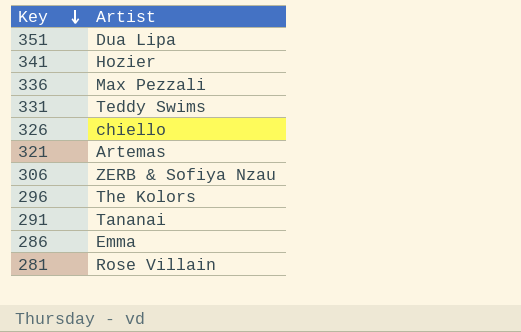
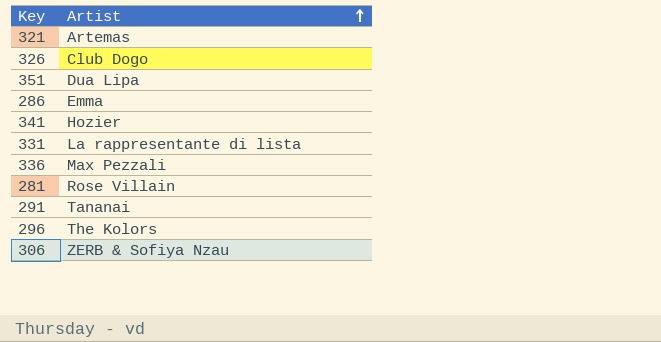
row order: Key descending -> Artist ascending
326 | Artist: chiello -> Club Dogo
331 | Artist: Teddy Swims -> La rappresentante di lista

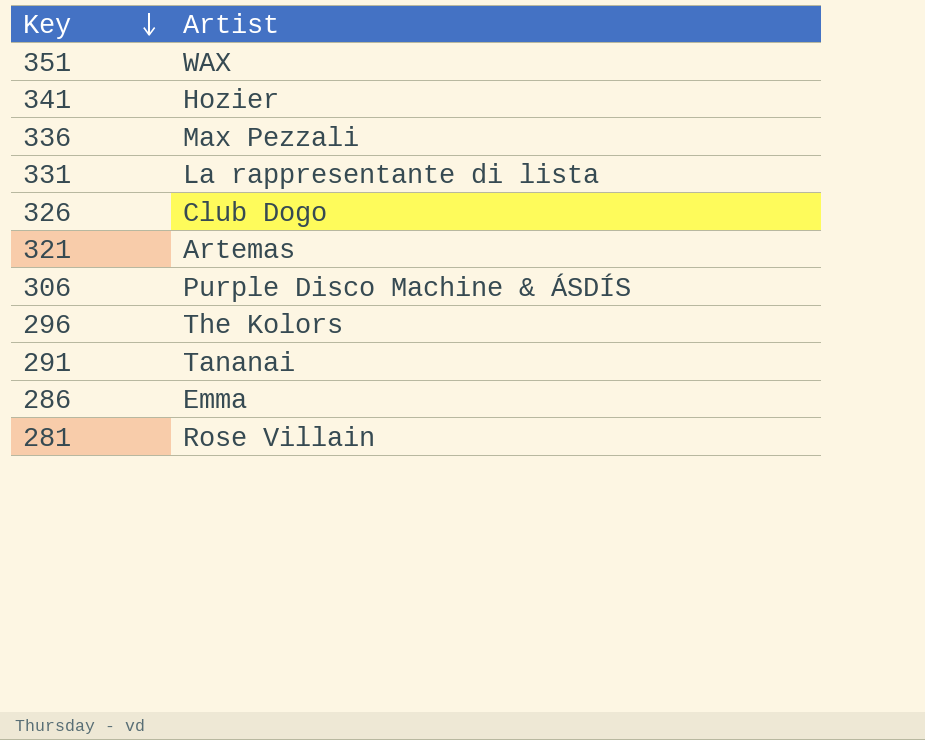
row order: Artist ascending -> Key descending
351 | Artist: Dua Lipa -> WAX
306 | Artist: ZERB & Sofiya Nzau -> Purple Disco Machine & ÁSDÍS

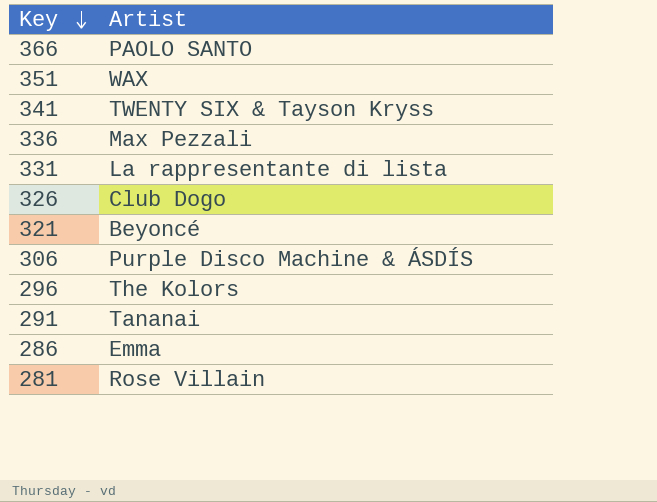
row 366: none -> PAOLO SANTO
341 | Artist: Hozier -> TWENTY SIX & Tayson Kryss
321 | Artist: Artemas -> Beyoncé

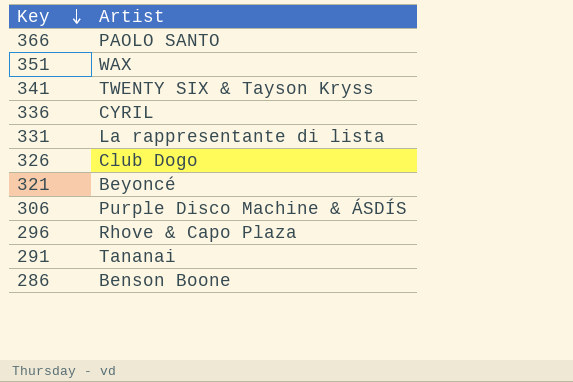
row 281: Rose Villain -> none
336 | Artist: Max Pezzali -> CYRIL
296 | Artist: The Kolors -> Rhove & Capo Plaza
286 | Artist: Emma -> Benson Boone

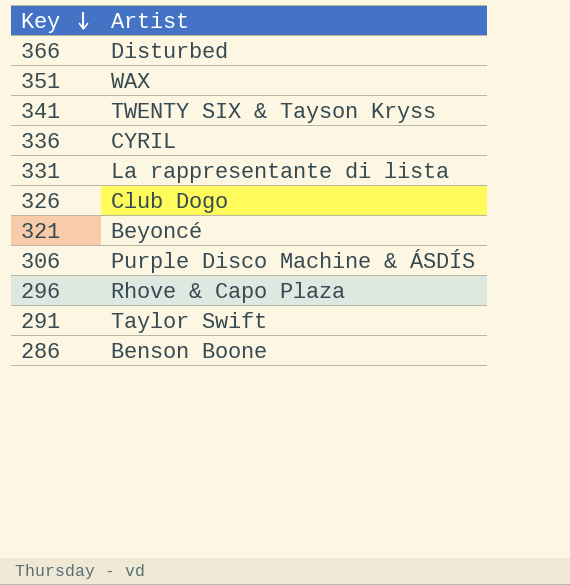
366 | Artist: PAOLO SANTO -> Disturbed
291 | Artist: Tananai -> Taylor Swift

